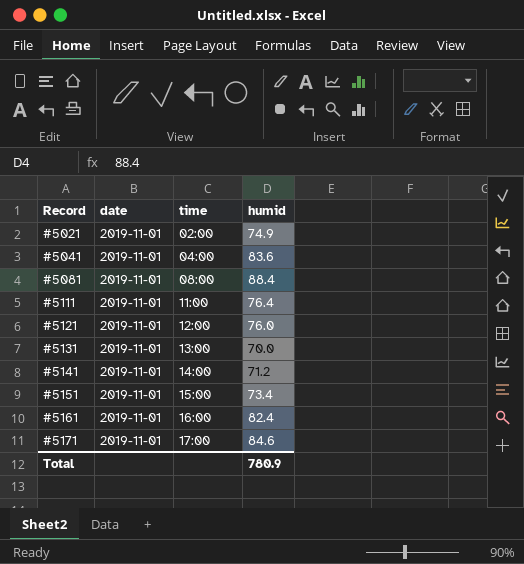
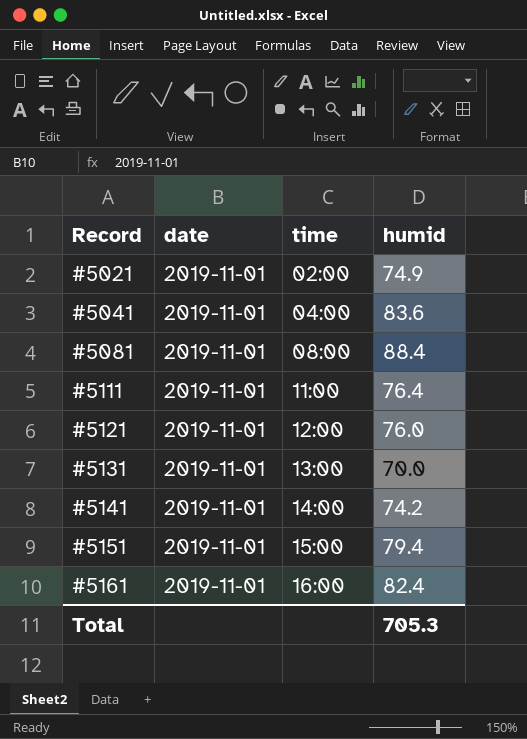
row #5171: 2019-11-01 | 17:00 | 84.6 -> none
#5141 | humid: 71.2 -> 74.2
#5151 | humid: 73.4 -> 79.4
Total | humid: 780.9 -> 705.3

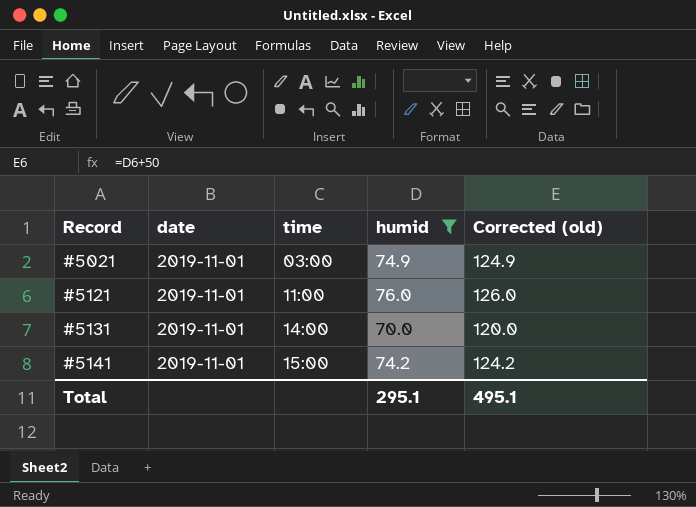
filter: none -> humid <= 76.0
column Corrected (old) | formula: none -> [humid] + 50
#5021 | time: 02:00 -> 03:00
#5121 | time: 12:00 -> 11:00
#5131 | time: 13:00 -> 14:00
#5141 | time: 14:00 -> 15:00
Total | humid: 705.3 -> 295.1

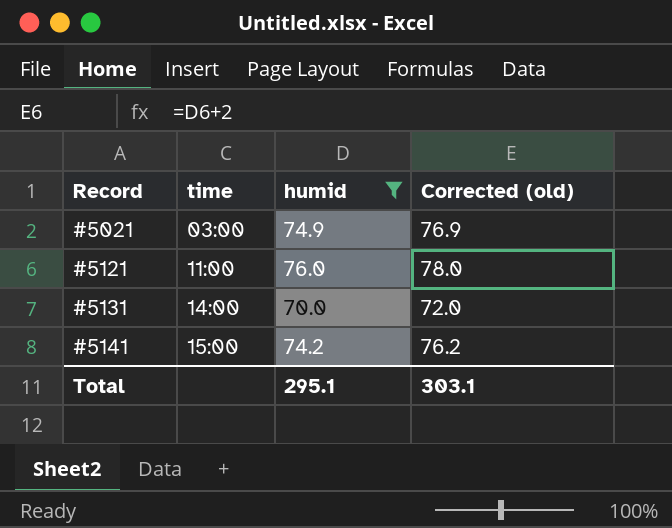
column date | position: 2 -> none
column Corrected (old) | formula: [humid] + 50 -> [humid] + 2
Total | Corrected (old): 495.1 -> 303.1

